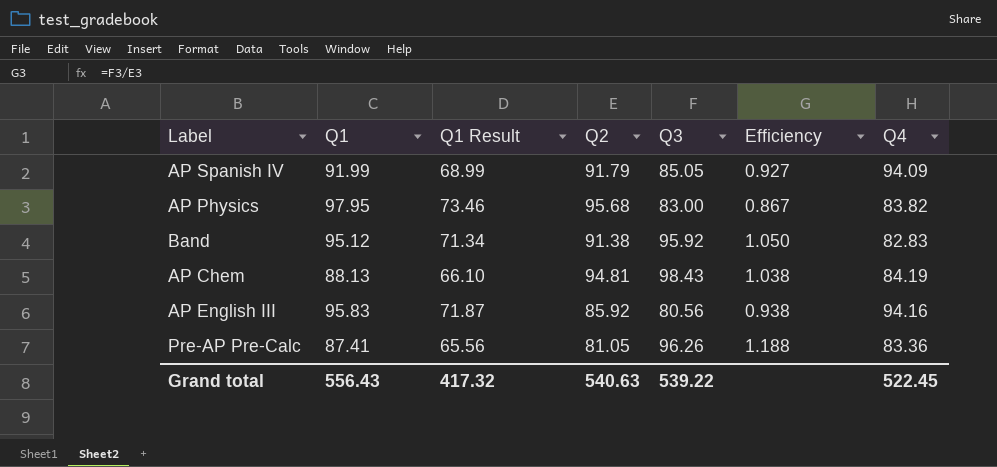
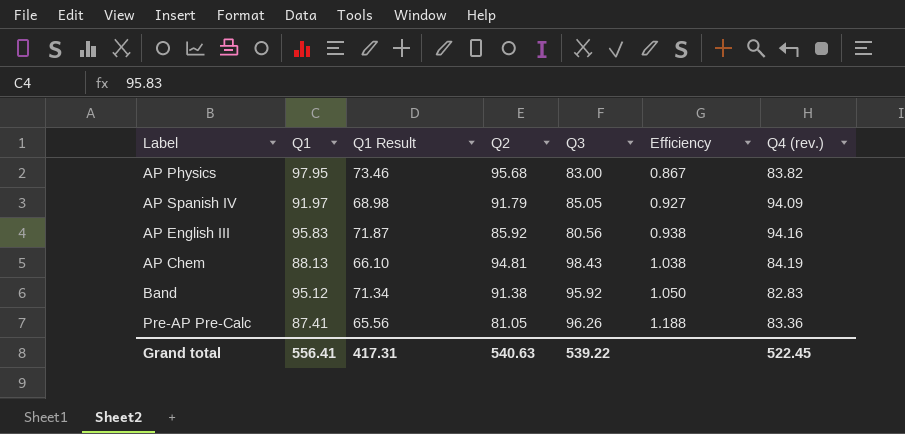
row order: none -> Efficiency ascending
column name: Q4 -> Q4 (rev.)
AP Spanish IV | Q1: 91.99 -> 91.97
AP Spanish IV | Q1 Result: 68.99 -> 68.98
Grand total | Q1: 556.43 -> 556.41
Grand total | Q1 Result: 417.32 -> 417.31

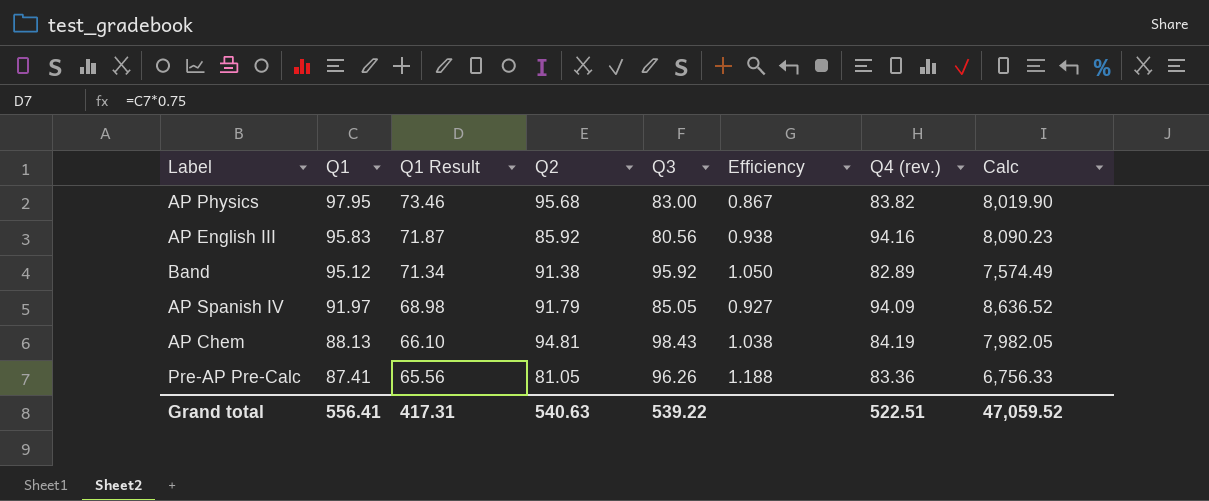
row order: Efficiency ascending -> Q1 descending
column Calc | formula: none -> [Q2] * [Q4 (rev.)]
Band | Q4 (rev.): 82.83 -> 82.89
Grand total | Q4 (rev.): 522.45 -> 522.51

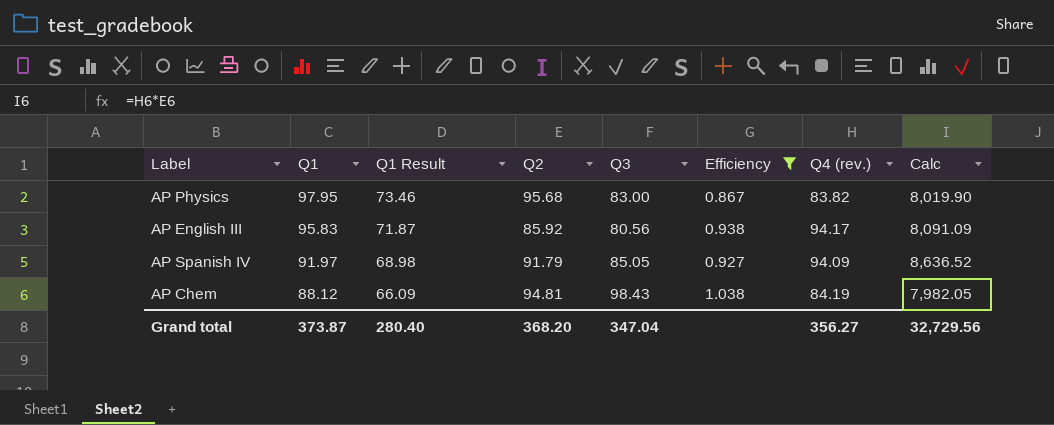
filter: none -> Efficiency <= 1.038
AP English III | Q4 (rev.): 94.16 -> 94.17
AP English III | Calc: 8,090.23 -> 8,091.09
AP Chem | Q1: 88.13 -> 88.12
AP Chem | Q1 Result: 66.10 -> 66.09
Grand total | Q1: 556.41 -> 373.87
Grand total | Q1 Result: 417.31 -> 280.40
Grand total | Q2: 540.63 -> 368.20
Grand total | Q3: 539.22 -> 347.04
Grand total | Q4 (rev.): 522.51 -> 356.27
Grand total | Calc: 47,059.52 -> 32,729.56

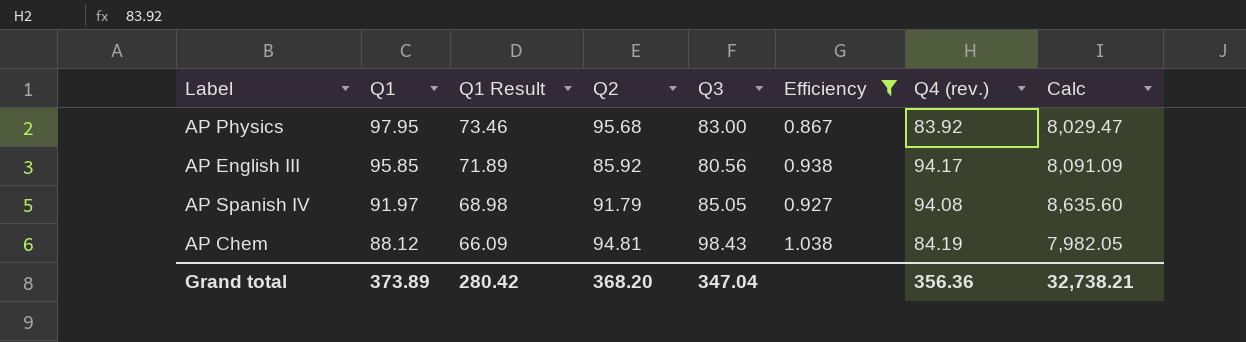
AP Physics | Q4 (rev.): 83.82 -> 83.92
AP Physics | Calc: 8,019.90 -> 8,029.47
AP English III | Q1: 95.83 -> 95.85
AP English III | Q1 Result: 71.87 -> 71.89
AP Spanish IV | Q4 (rev.): 94.09 -> 94.08
AP Spanish IV | Calc: 8,636.52 -> 8,635.60
Grand total | Q1: 373.87 -> 373.89
Grand total | Q1 Result: 280.40 -> 280.42
Grand total | Q4 (rev.): 356.27 -> 356.36
Grand total | Calc: 32,729.56 -> 32,738.21

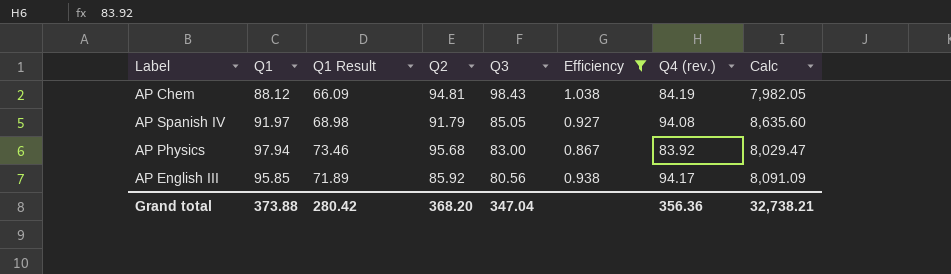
row order: Q1 descending -> Q3 descending
AP Physics | Q1: 97.95 -> 97.94
Grand total | Q1: 373.89 -> 373.88

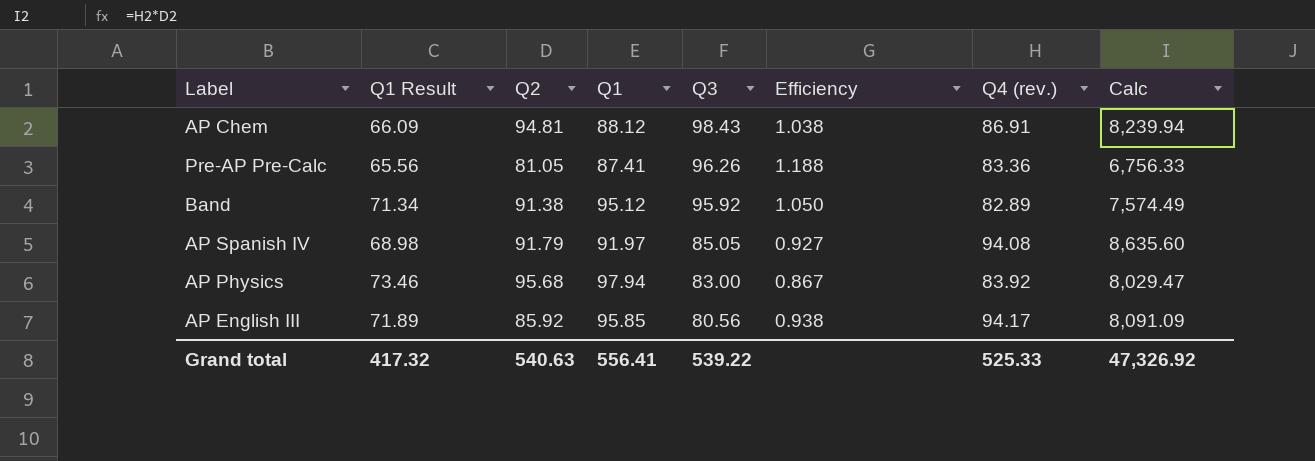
filter: Efficiency <= 1.038 -> none
column Q1 | position: 2 -> 4
AP Chem | Q4 (rev.): 84.19 -> 86.91
AP Chem | Calc: 7,982.05 -> 8,239.94
Grand total | Q1 Result: 280.42 -> 417.32
Grand total | Q2: 368.20 -> 540.63
Grand total | Q1: 373.88 -> 556.41
Grand total | Q3: 347.04 -> 539.22
Grand total | Q4 (rev.): 356.36 -> 525.33
Grand total | Calc: 32,738.21 -> 47,326.92

